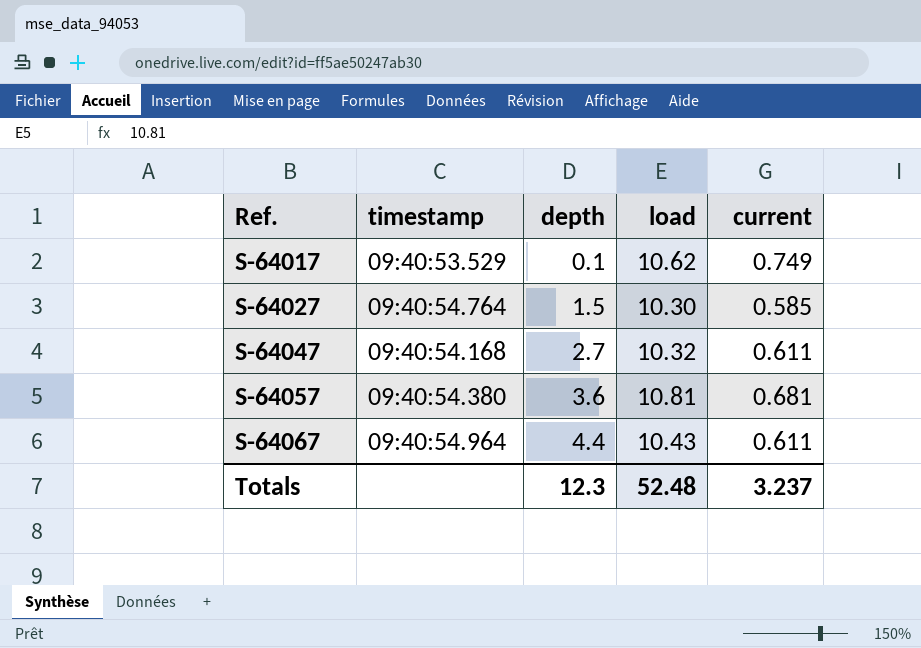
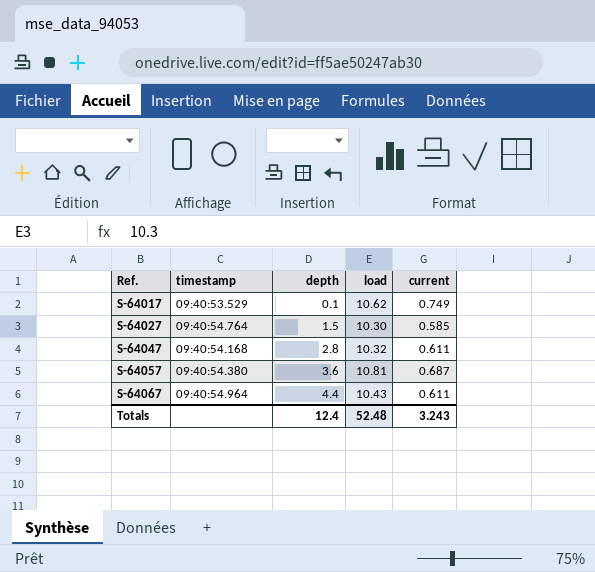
S-64047 | depth: 2.7 -> 2.8
S-64057 | current: 0.681 -> 0.687
Totals | depth: 12.3 -> 12.4
Totals | current: 3.237 -> 3.243

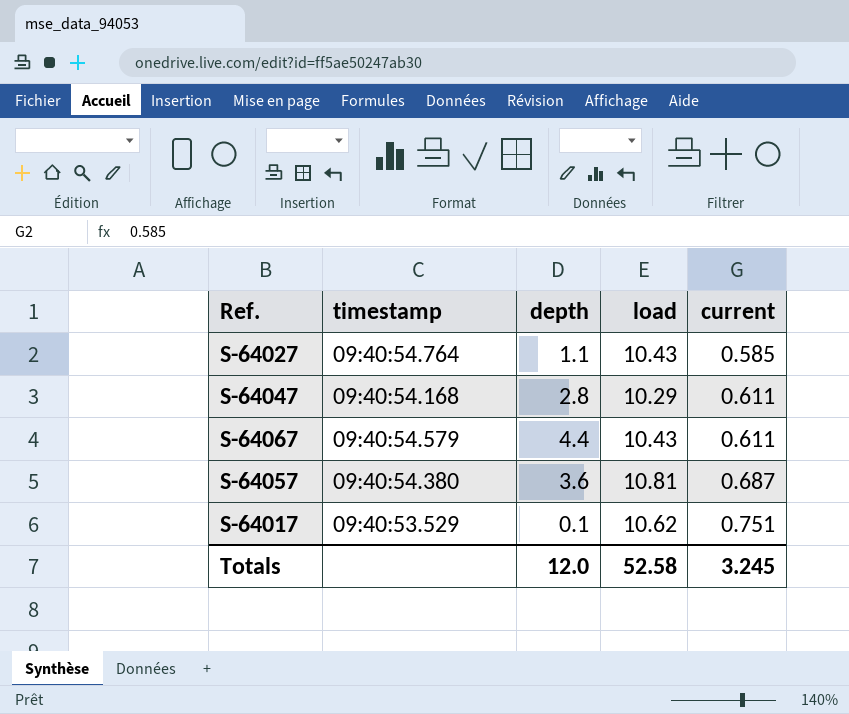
row order: Ref. ascending -> current ascending
S-64027 | depth: 1.5 -> 1.1
S-64027 | load: 10.30 -> 10.43
S-64047 | load: 10.32 -> 10.29
S-64067 | timestamp: 09:40:54.964 -> 09:40:54.579
S-64017 | current: 0.749 -> 0.751
Totals | depth: 12.4 -> 12.0
Totals | load: 52.48 -> 52.58
Totals | current: 3.243 -> 3.245

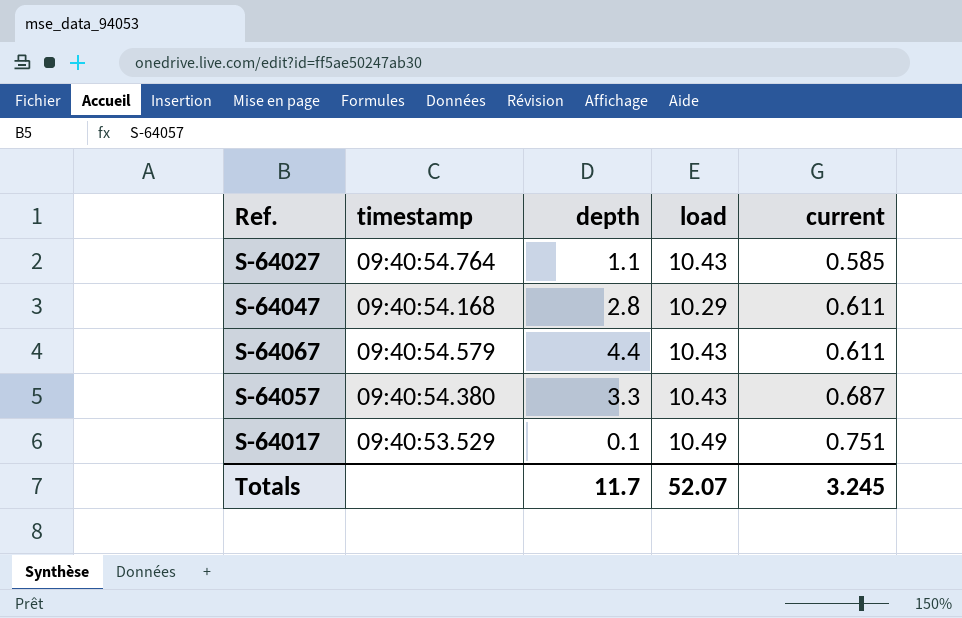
S-64057 | depth: 3.6 -> 3.3
S-64057 | load: 10.81 -> 10.43
S-64017 | load: 10.62 -> 10.49
Totals | depth: 12.0 -> 11.7
Totals | load: 52.58 -> 52.07

